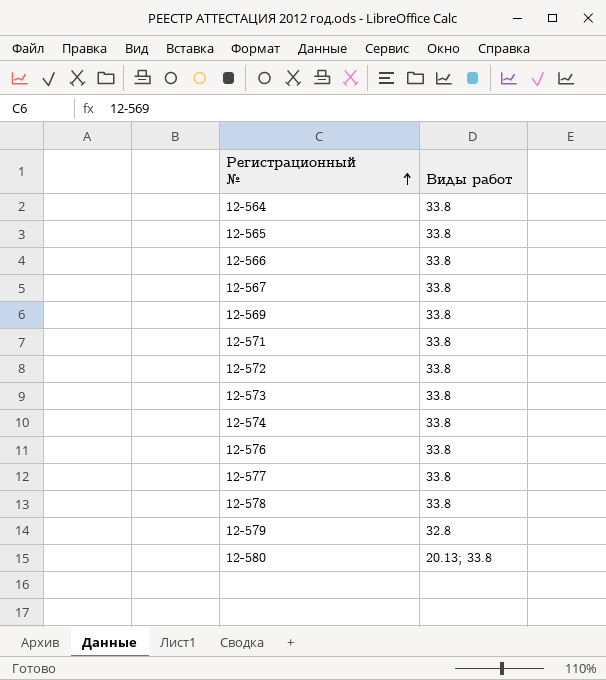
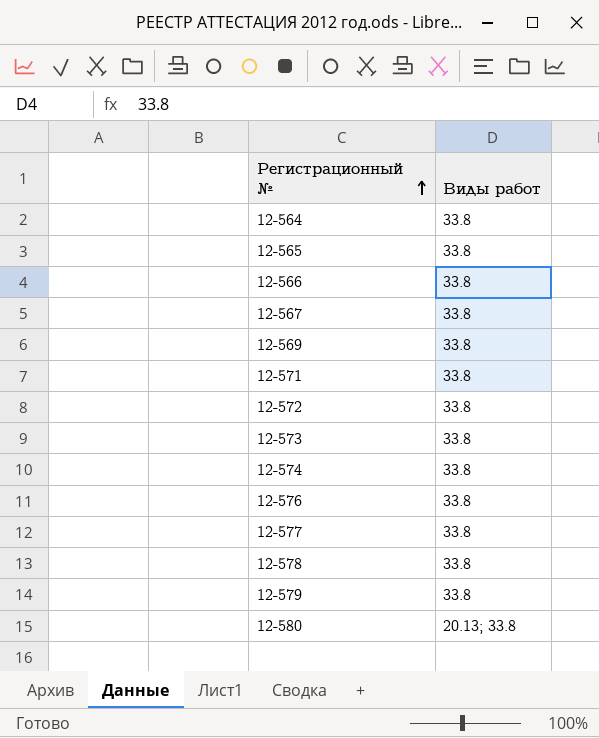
12-579 | Виды работ: 32.8 -> 33.8

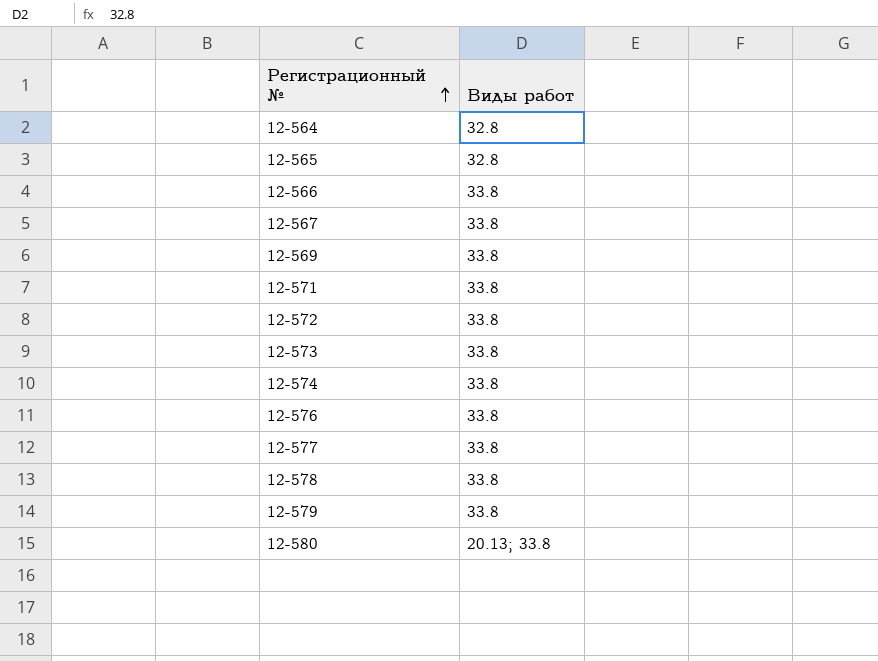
12-564 | Виды работ: 33.8 -> 32.8
12-565 | Виды работ: 33.8 -> 32.8

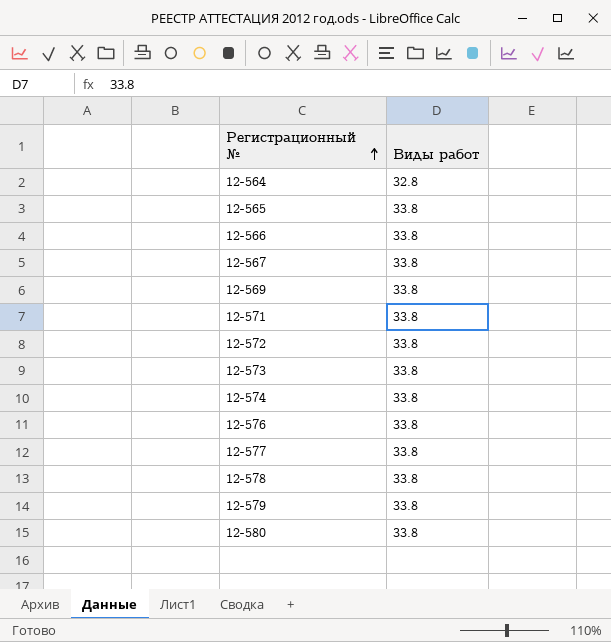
12-565 | Виды работ: 32.8 -> 33.8
12-580 | Виды работ: 20.13; 33.8 -> 33.8

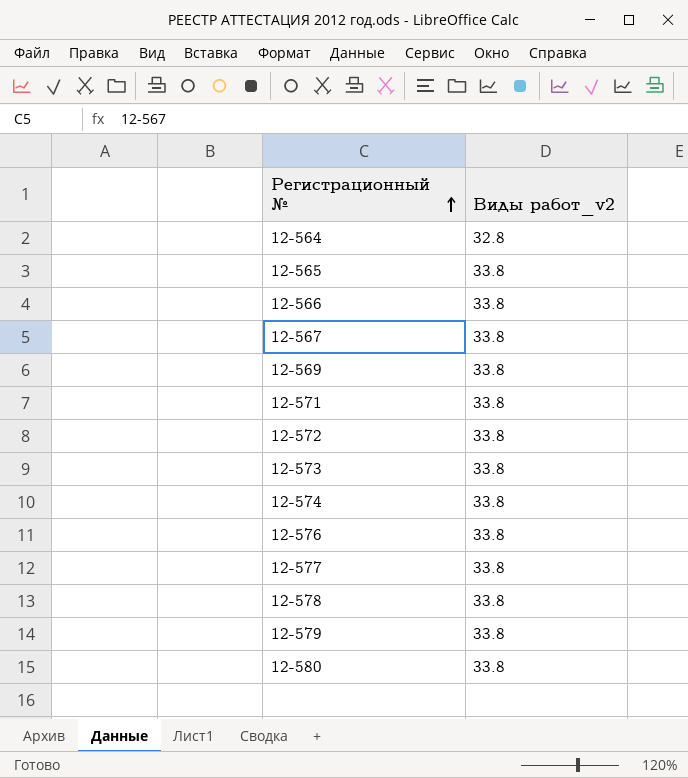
column name: Виды работ -> Виды работ_v2

